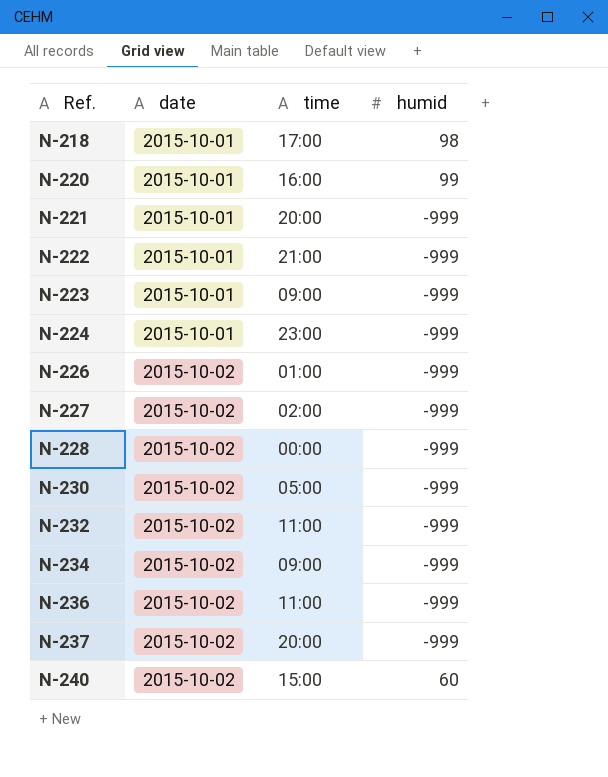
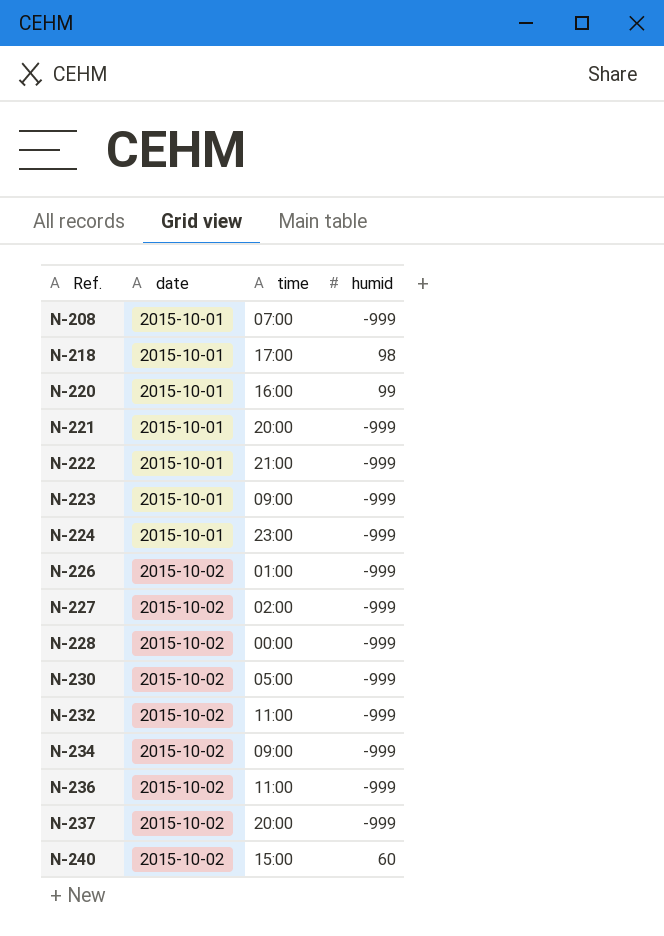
row N-208: none -> 2015-10-01 | 07:00 | -999

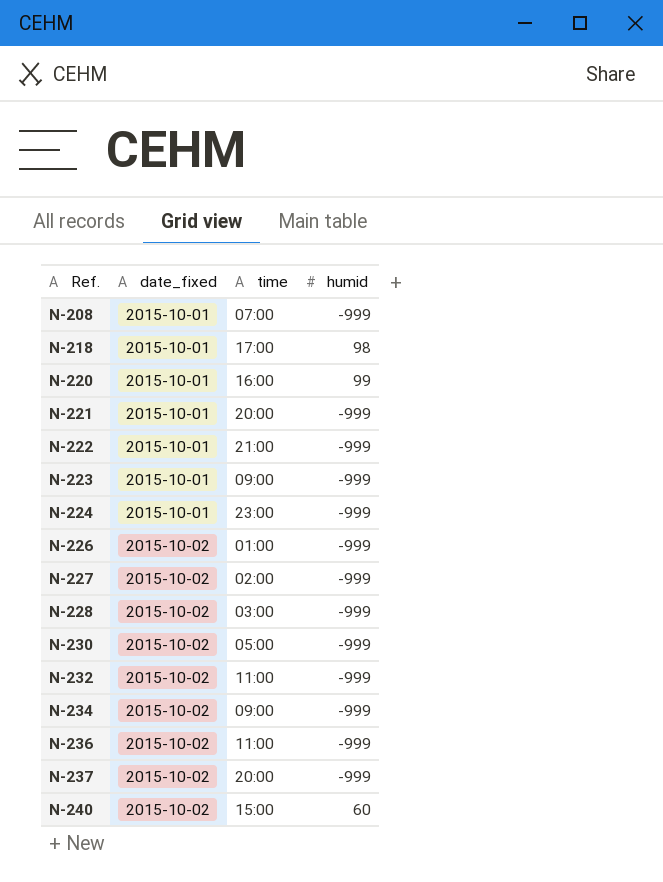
column name: date -> date_fixed
N-228 | time: 00:00 -> 03:00

